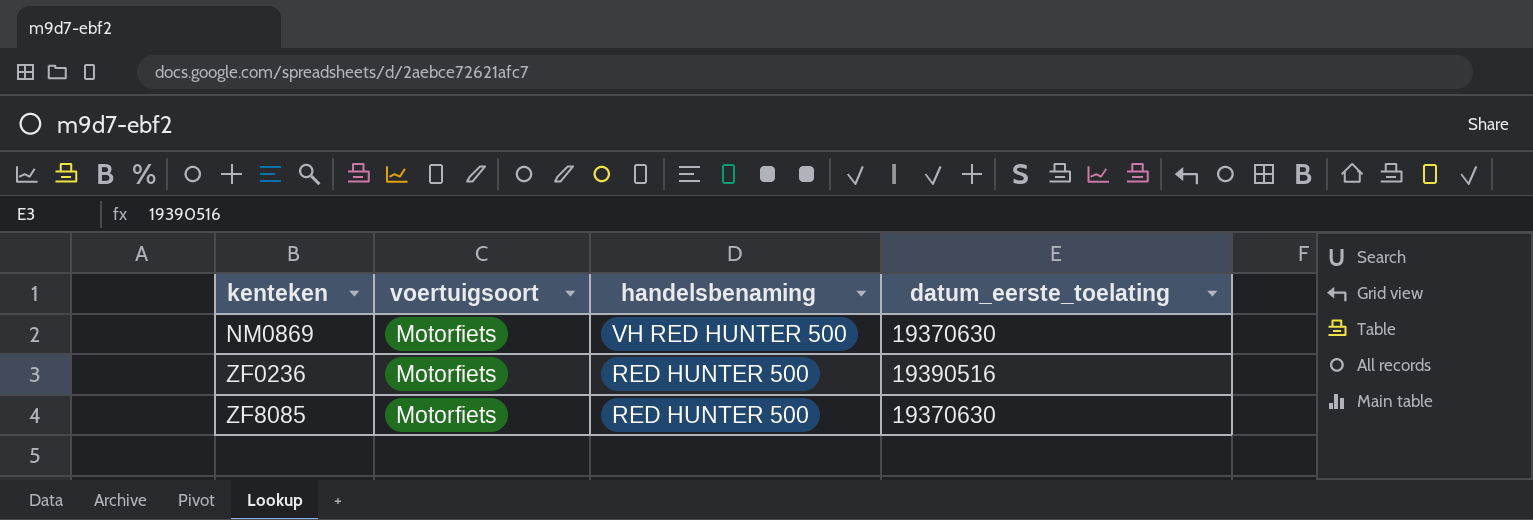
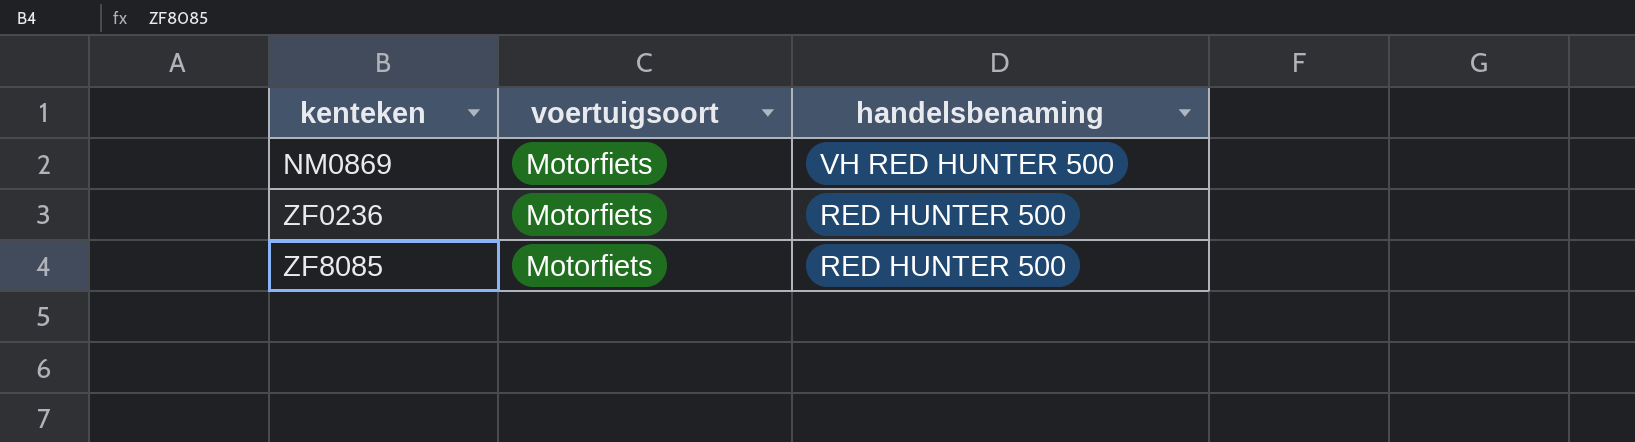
column datum_eerste_toelating | position: 4 -> none

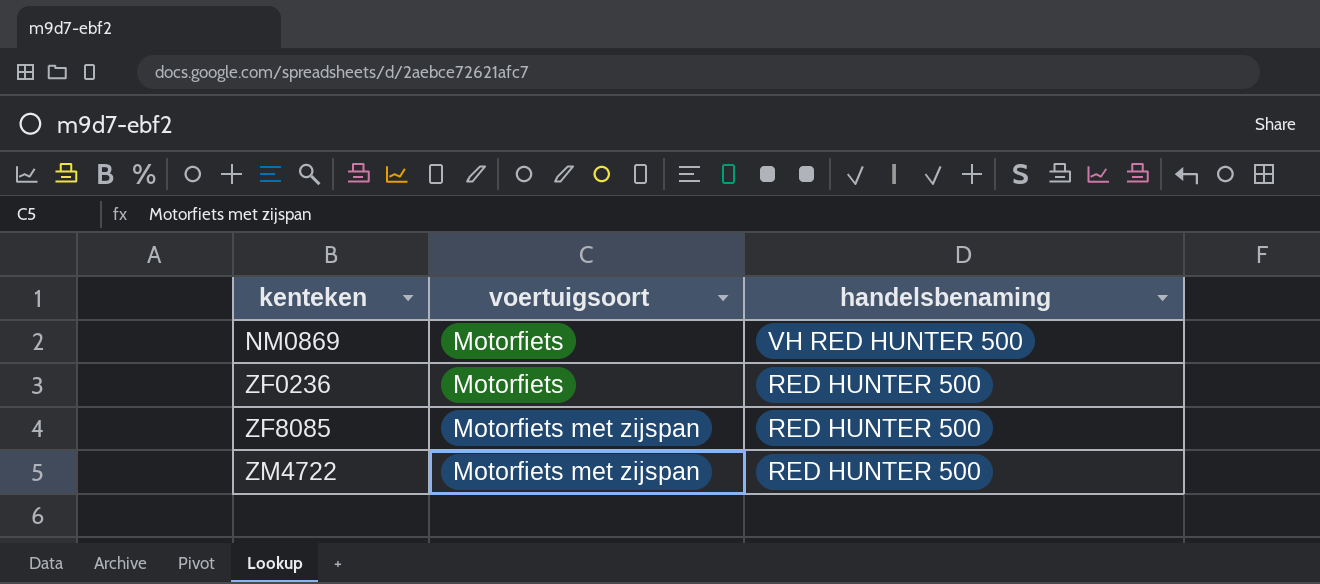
ZF8085 | voertuigsoort: Motorfiets -> Motorfiets met zijspan
row ZM4722: none -> Motorfiets met zijspan | RED HUNTER 500

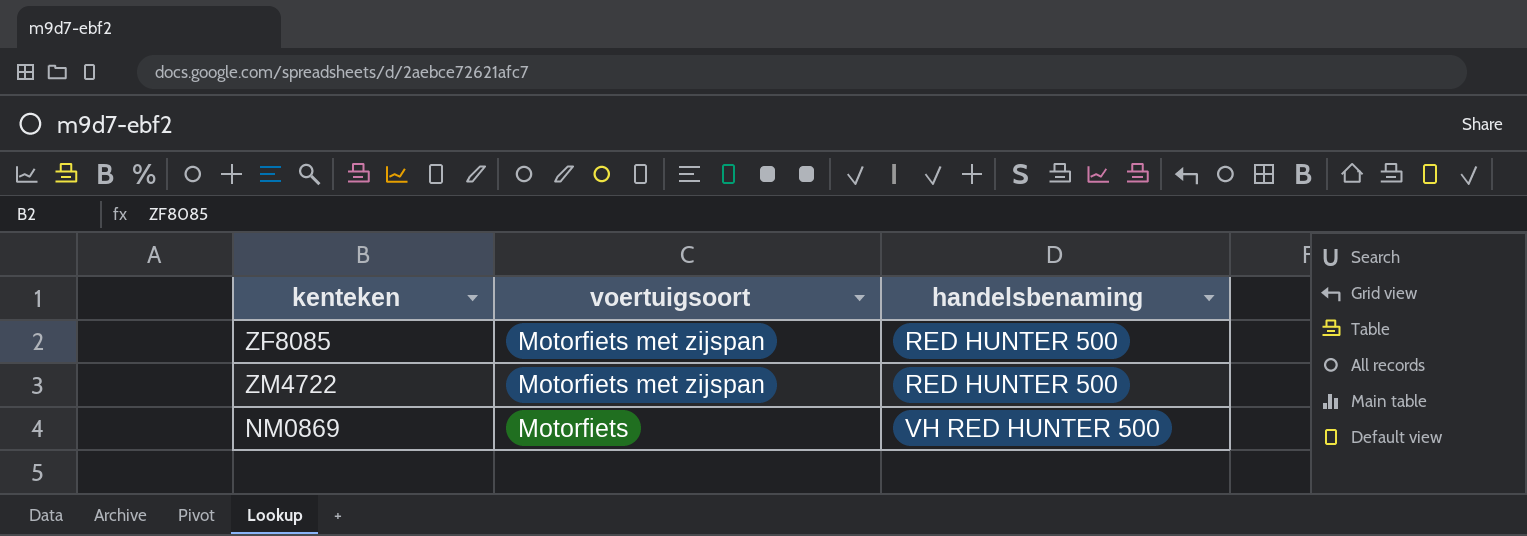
row order: kenteken ascending -> voertuigsoort descending
row ZF0236: Motorfiets | RED HUNTER 500 -> none

